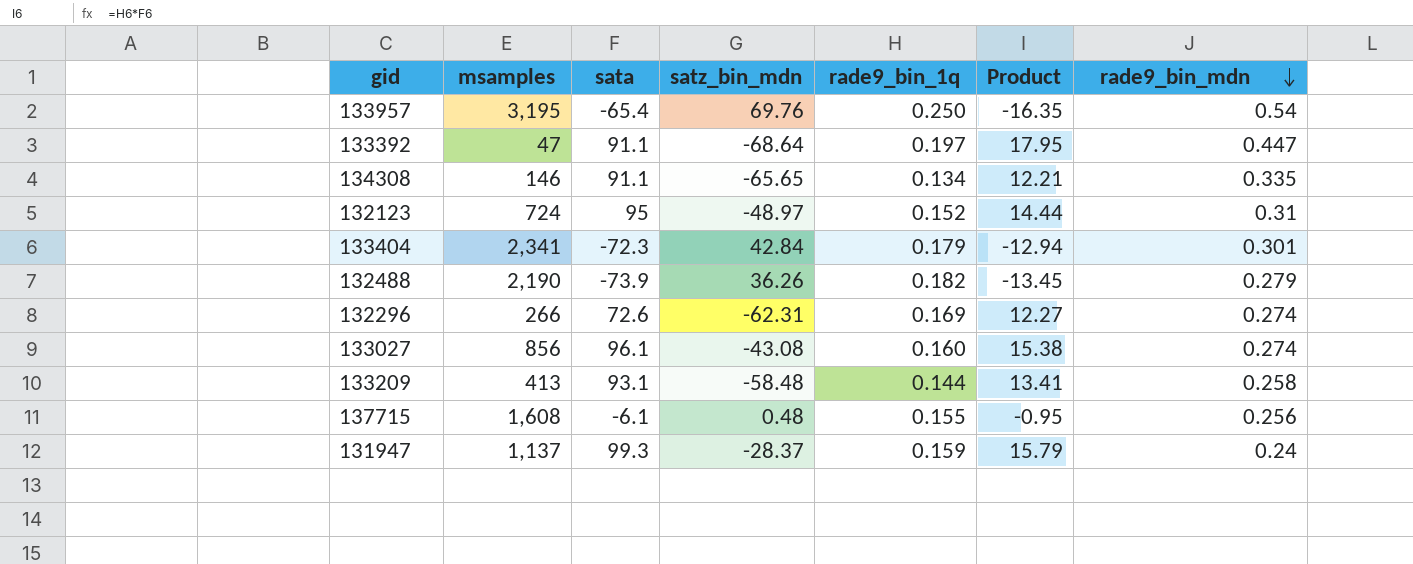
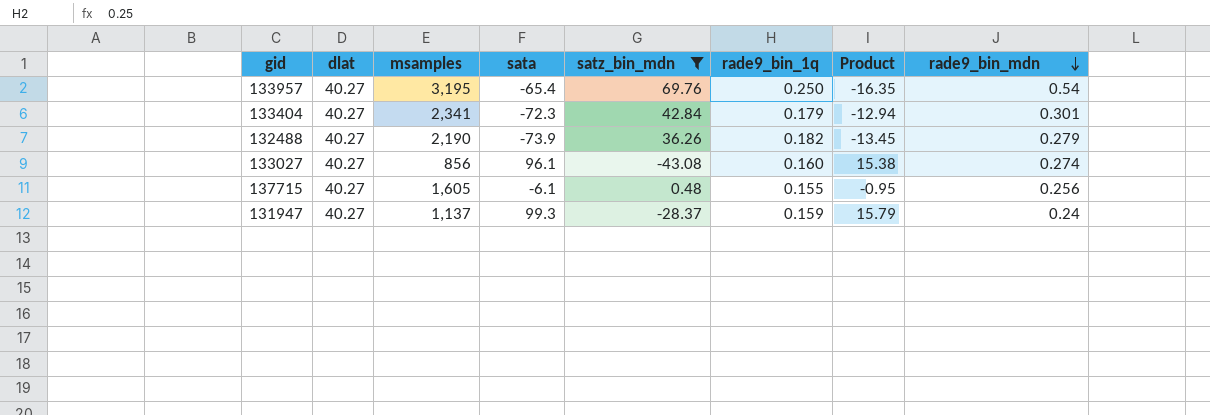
filter: none -> satz_bin_mdn >= -43.08
column dlat | position: none -> 2
137715 | msamples: 1,608 -> 1,605

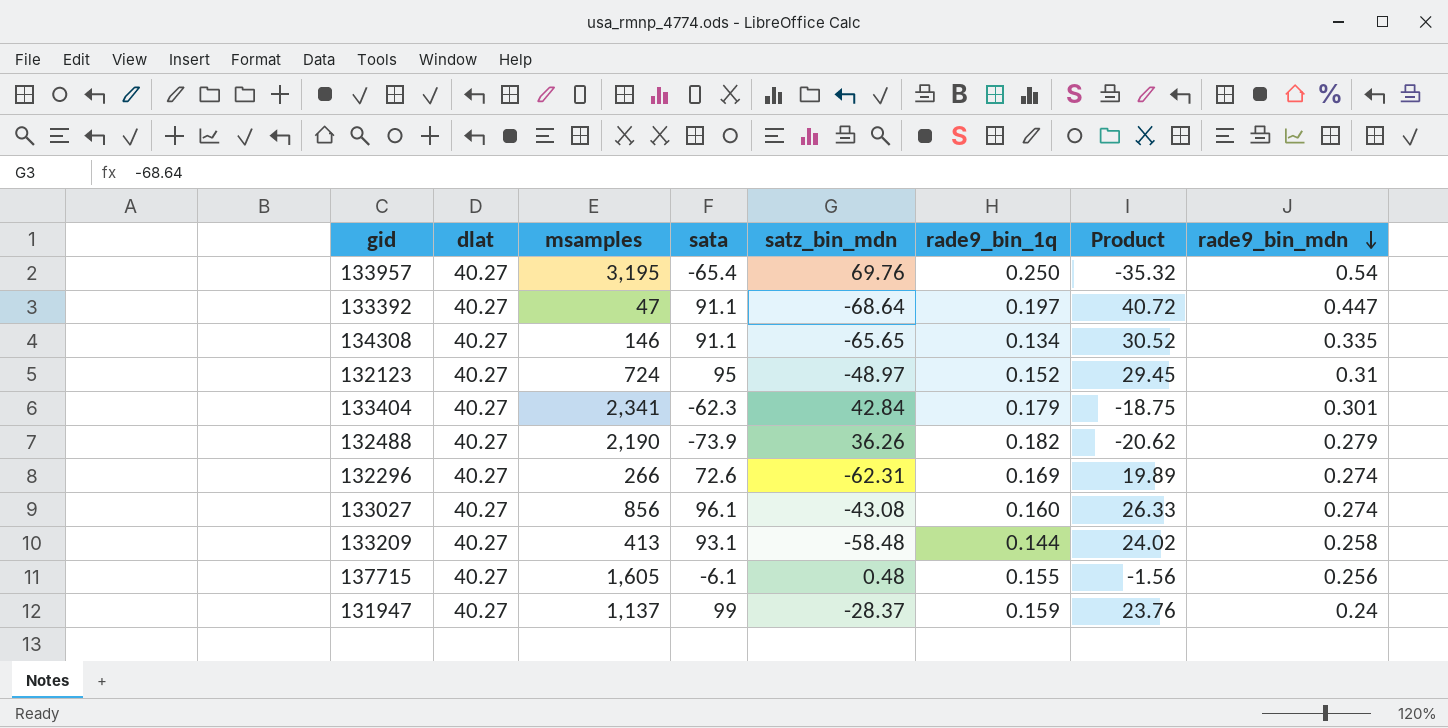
filter: satz_bin_mdn >= -43.08 -> none
column Product | formula: [sata] * [rade9_bin_1q] -> [sata] * [rade9_bin_mdn]
133404 | sata: -72.3 -> -62.3
131947 | sata: 99.3 -> 99

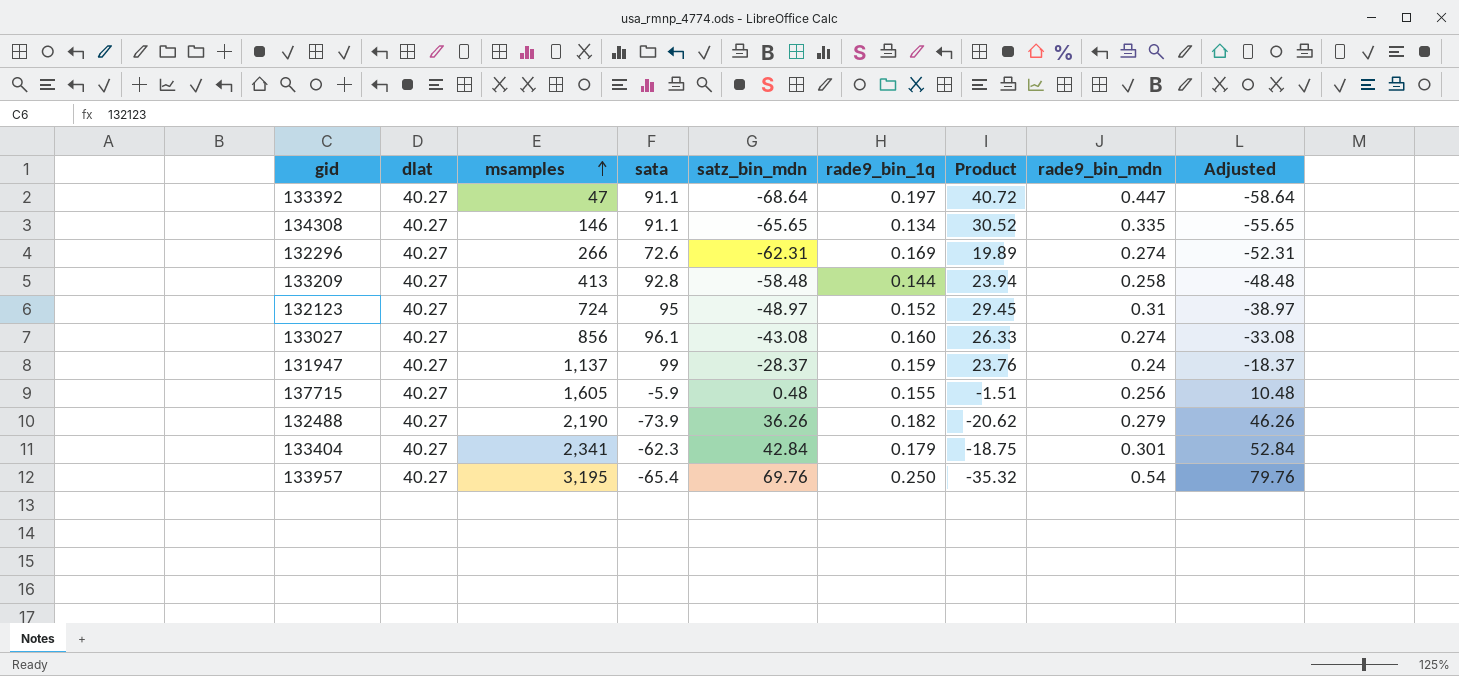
row order: rade9_bin_mdn descending -> msamples ascending
column Adjusted | formula: none -> [satz_bin_mdn] + 10
133209 | sata: 93.1 -> 92.8
133209 | Product: 24.02 -> 23.94
137715 | sata: -6.1 -> -5.9
137715 | Product: -1.56 -> -1.51

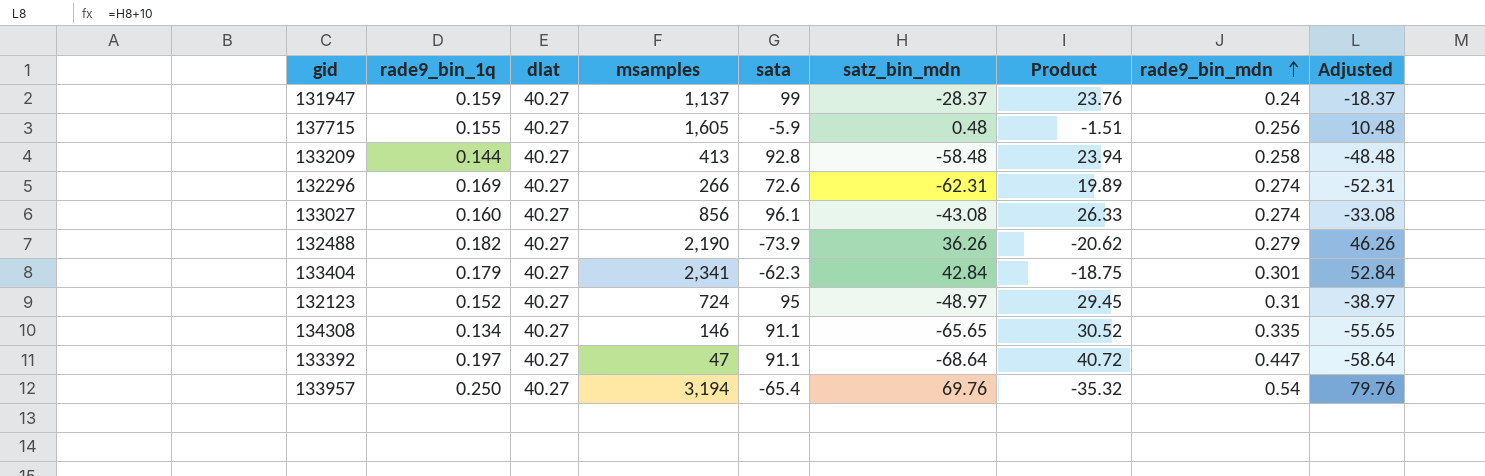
row order: msamples ascending -> rade9_bin_mdn ascending
column rade9_bin_1q | position: 6 -> 2
133957 | msamples: 3,195 -> 3,194

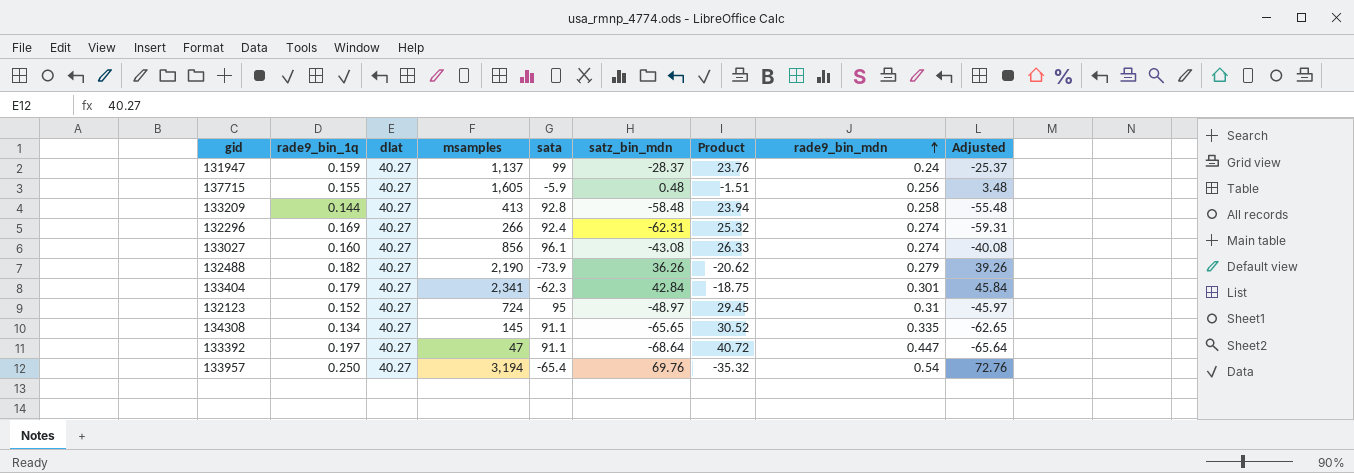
column Adjusted | formula: [satz_bin_mdn] + 10 -> [satz_bin_mdn] + 3
132296 | sata: 72.6 -> 92.4
132296 | Product: 19.89 -> 25.32
134308 | msamples: 146 -> 145

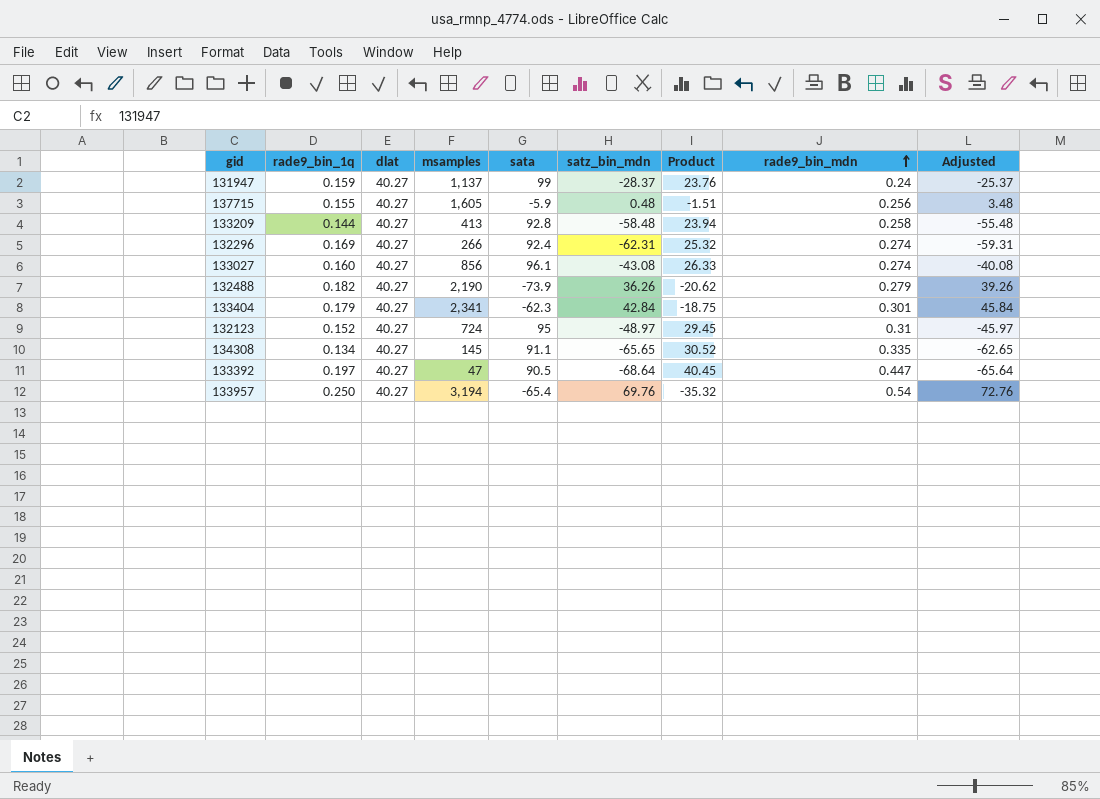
133392 | sata: 91.1 -> 90.5
133392 | Product: 40.72 -> 40.45

